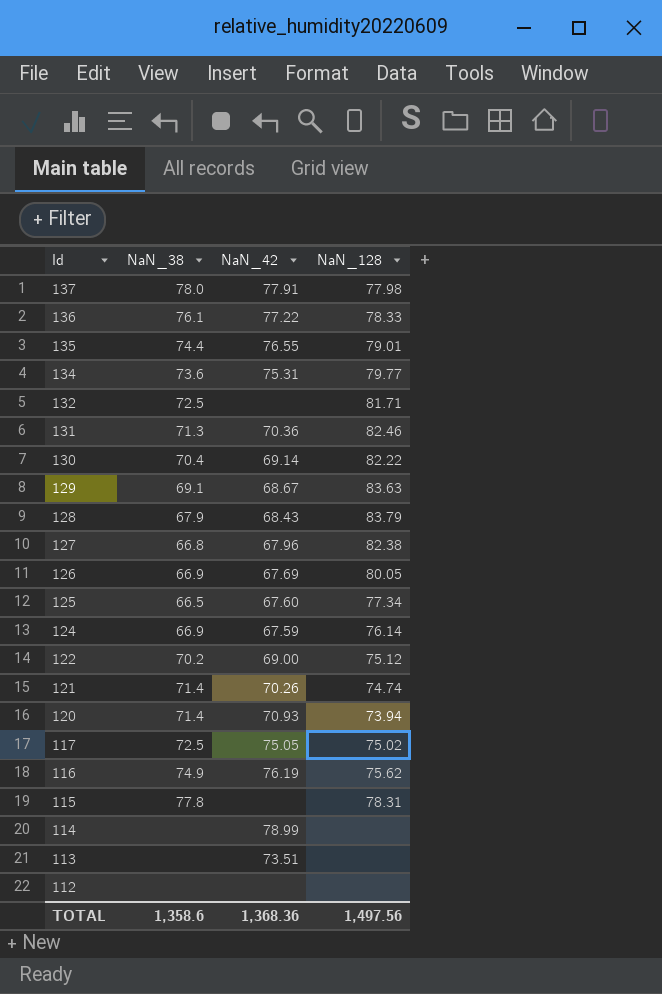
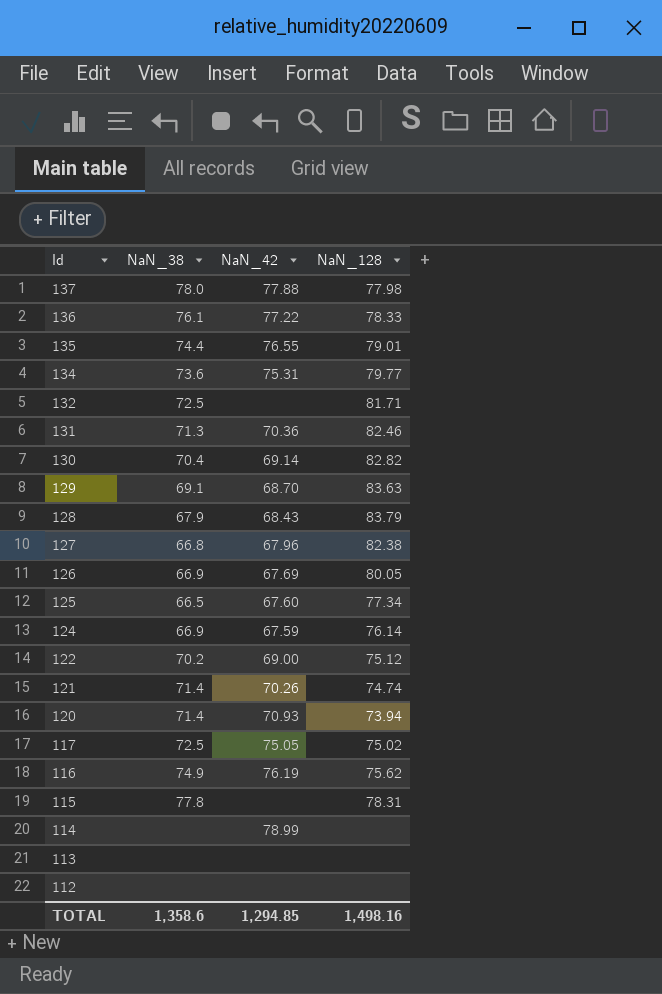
137 | NaN_42: 77.91 -> 77.88
130 | NaN_128: 82.22 -> 82.82
129 | NaN_42: 68.67 -> 68.70
113 | NaN_42: 73.51 -> none
TOTAL | NaN_42: 1,368.36 -> 1,294.85
TOTAL | NaN_128: 1,497.56 -> 1,498.16

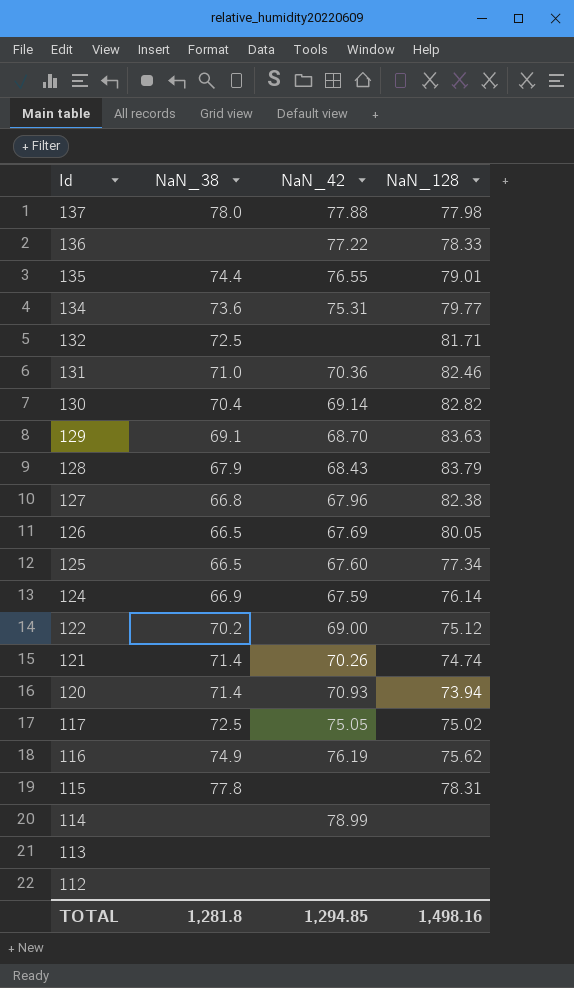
136 | NaN_38: 76.1 -> none
131 | NaN_38: 71.3 -> 71.0
126 | NaN_38: 66.9 -> 66.5
TOTAL | NaN_38: 1,358.6 -> 1,281.8

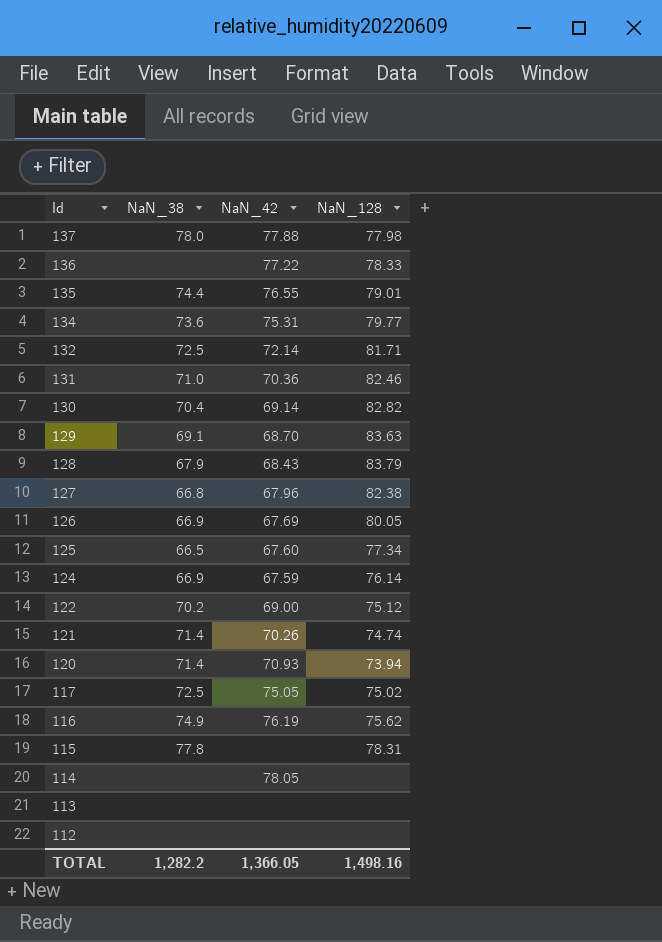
132 | NaN_42: none -> 72.14
126 | NaN_38: 66.5 -> 66.9
114 | NaN_42: 78.99 -> 78.05
TOTAL | NaN_38: 1,281.8 -> 1,282.2
TOTAL | NaN_42: 1,294.85 -> 1,366.05

